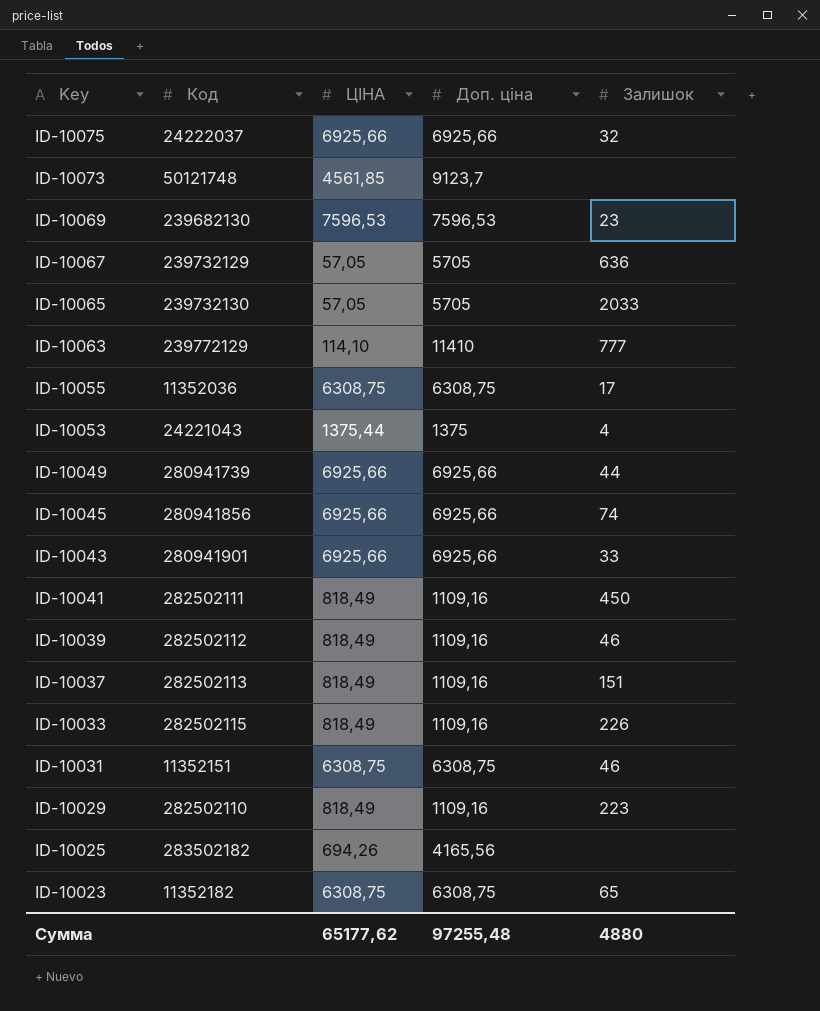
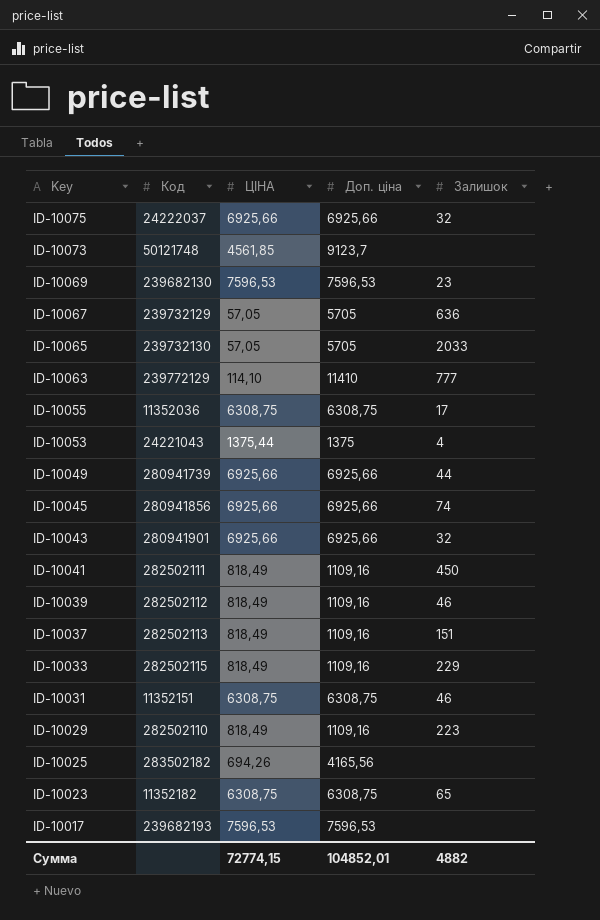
ID-10043 | Залишок: 33 -> 32
ID-10033 | Залишок: 226 -> 229
row ID-10017: none -> 239682193 | 7596,53 | 7596,53 | none
Сумма | ЦІНА: 65177,62 -> 72774,15
Сумма | Доп. ціна: 97255,48 -> 104852,01
Сумма | Залишок: 4880 -> 4882

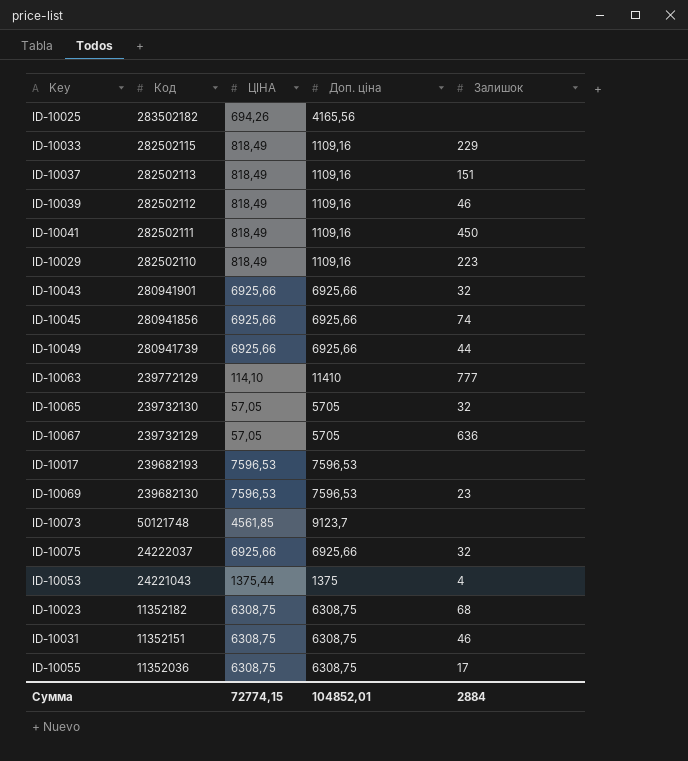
row order: Key descending -> Код descending
ID-10065 | Залишок: 2033 -> 32
ID-10023 | Залишок: 65 -> 68
Сумма | Залишок: 4882 -> 2884

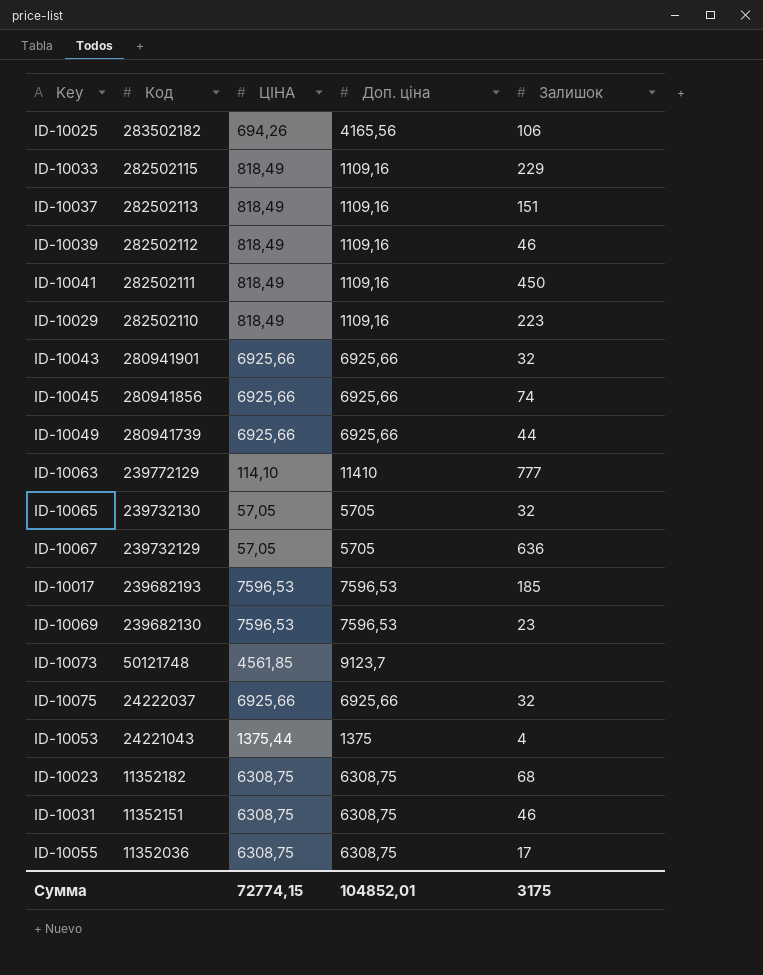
ID-10025 | Залишок: none -> 106
ID-10017 | Залишок: none -> 185
Сумма | Залишок: 2884 -> 3175

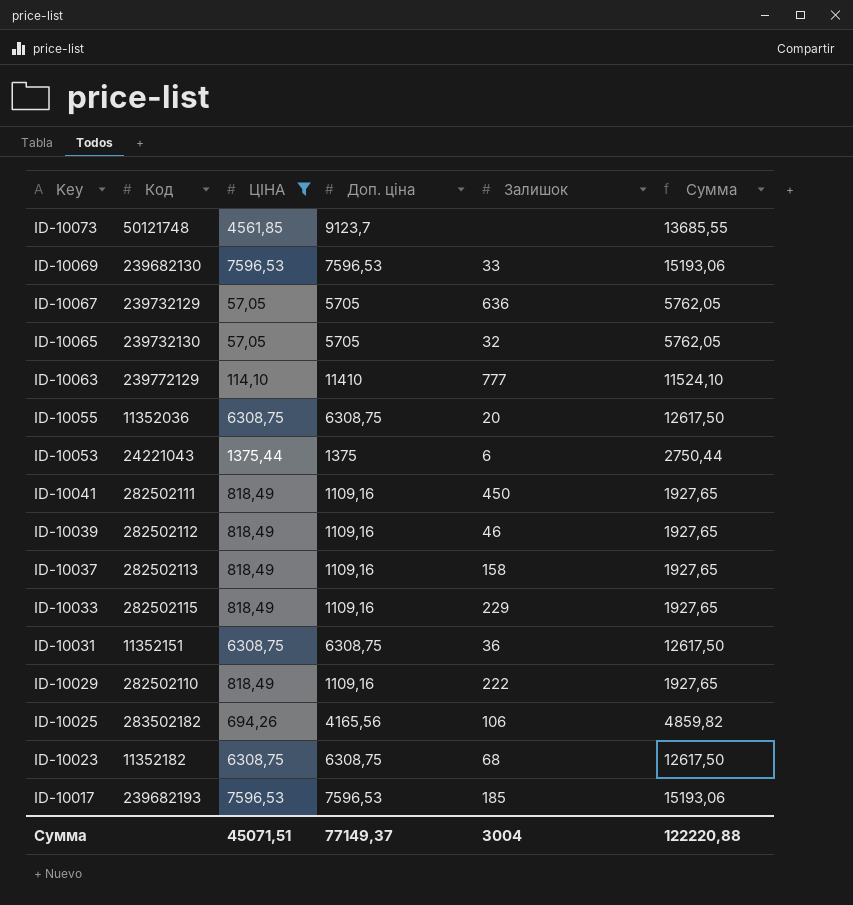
filter: none -> ЦІНА != 6925,66
row order: Код descending -> Key descending
column Сумма | formula: none -> [ЦІНА] + [Доп. ціна]
ID-10069 | Залишок: 23 -> 33
ID-10055 | Залишок: 17 -> 20
ID-10053 | Залишок: 4 -> 6
ID-10037 | Залишок: 151 -> 158
ID-10031 | Залишок: 46 -> 36
ID-10029 | Залишок: 223 -> 222
Сумма | ЦІНА: 72774,15 -> 45071,51
Сумма | Доп. ціна: 104852,01 -> 77149,37
Сумма | Залишок: 3175 -> 3004

